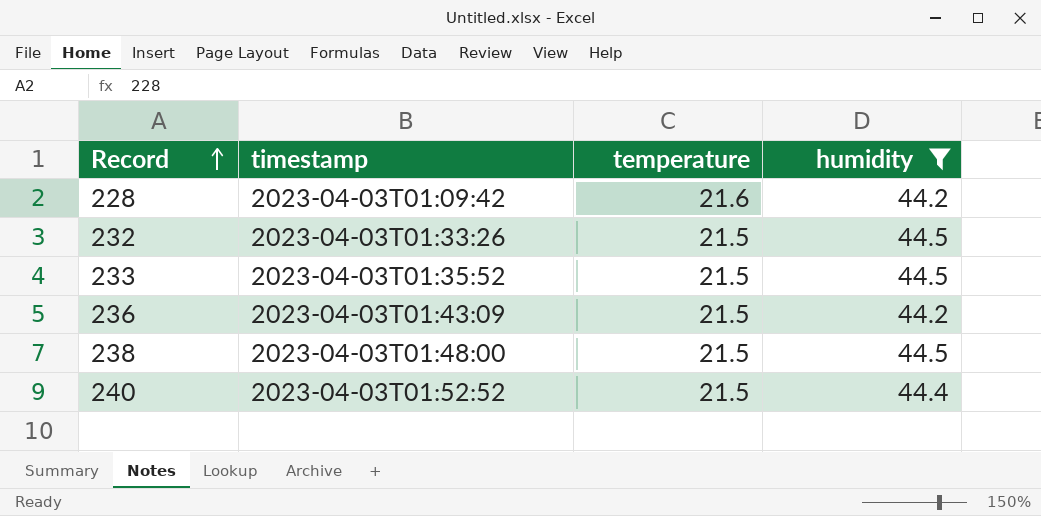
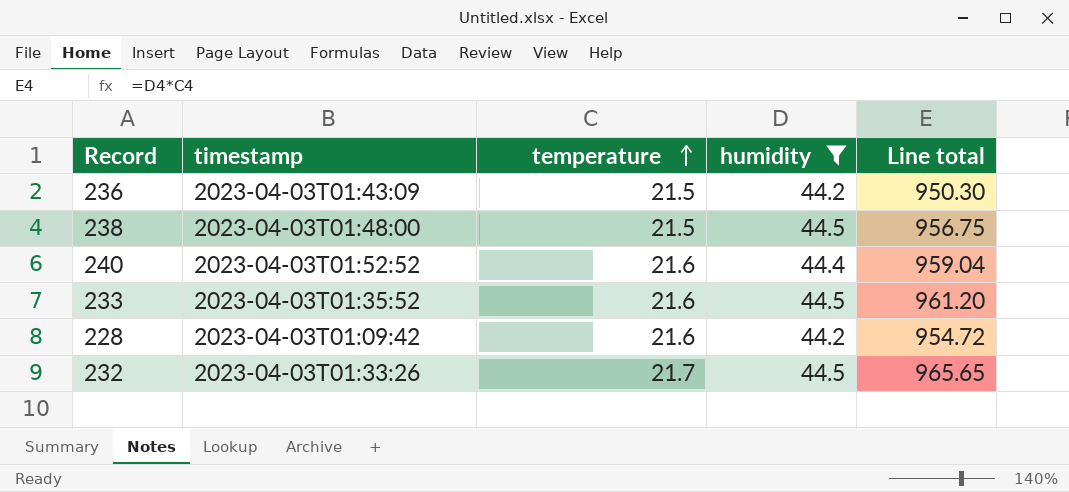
row order: Record ascending -> temperature ascending
column Line total | formula: none -> [temperature] * [humidity]
240 | temperature: 21.5 -> 21.6
233 | temperature: 21.5 -> 21.6
232 | temperature: 21.5 -> 21.7

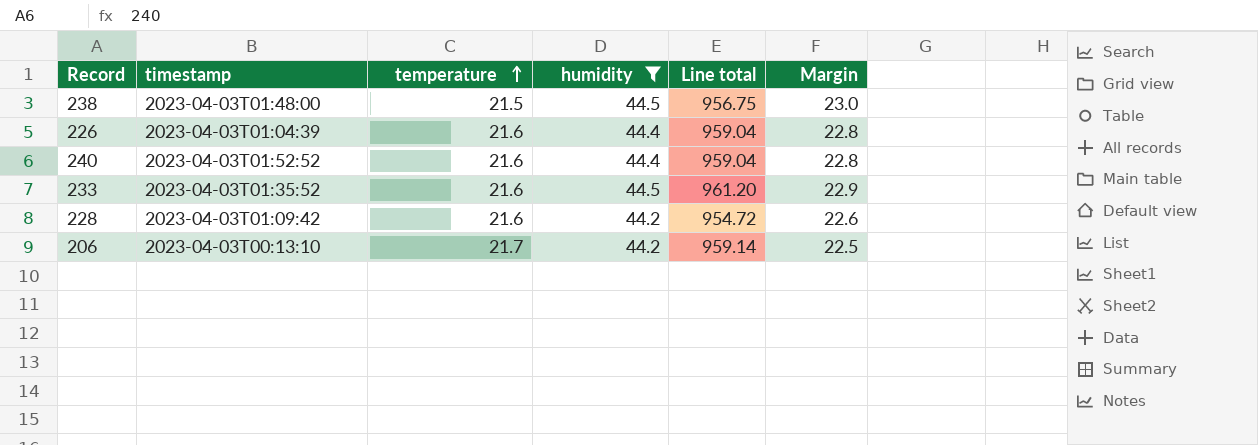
column Margin | formula: none -> [humidity] - [temperature]
row 236: 2023-04-03T01:43:09 | 21.5 | 44.2 | 950.30 -> none
row 232: 2023-04-03T01:33:26 | 21.7 | 44.5 | 965.65 -> none
row 226: none -> 2023-04-03T01:04:39 | 21.6 | 44.4 | 959.04 | 22.8
row 206: none -> 2023-04-03T00:13:10 | 21.7 | 44.2 | 959.14 | 22.5

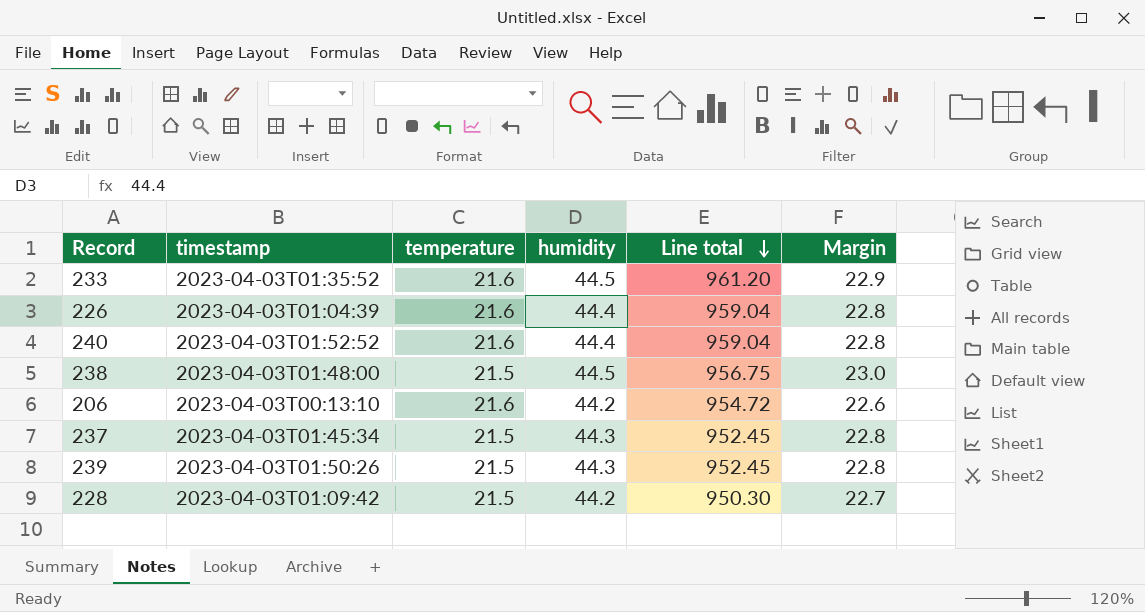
filter: humidity != 44.3 -> none
row order: temperature ascending -> Line total descending
206 | temperature: 21.7 -> 21.6
206 | Line total: 959.14 -> 954.72
206 | Margin: 22.5 -> 22.6
228 | temperature: 21.6 -> 21.5
228 | Line total: 954.72 -> 950.30
228 | Margin: 22.6 -> 22.7

